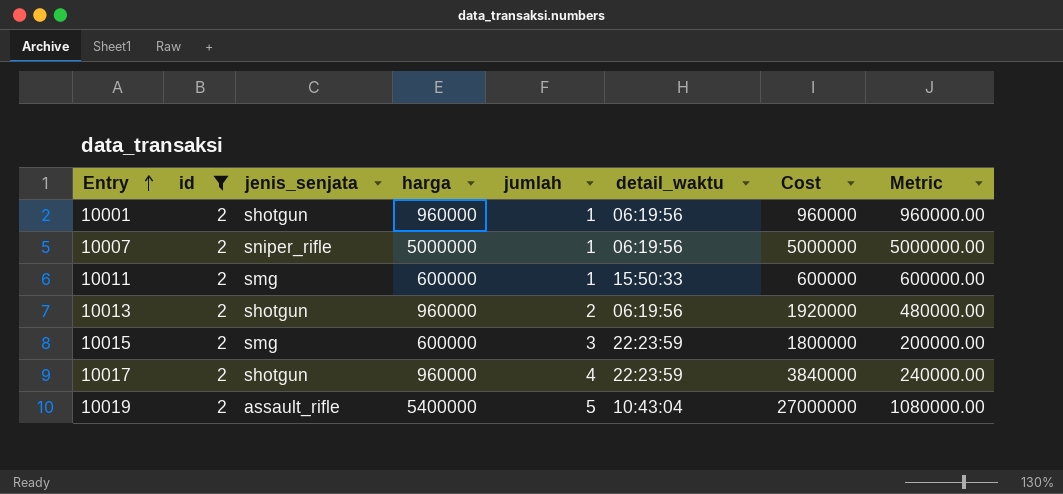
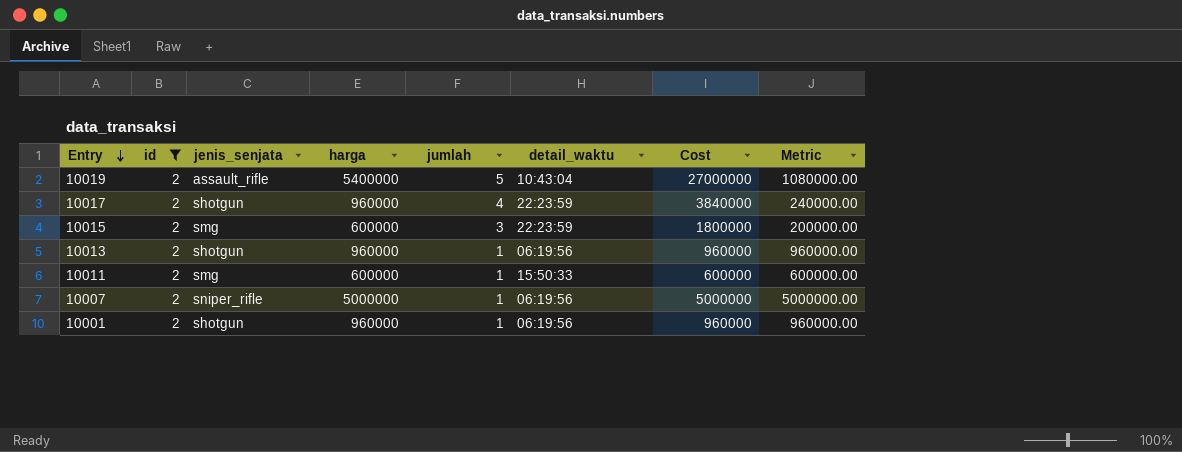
row order: Entry ascending -> Entry descending
10013 | jumlah: 2 -> 1
10013 | Cost: 1920000 -> 960000
10013 | Metric: 480000.00 -> 960000.00

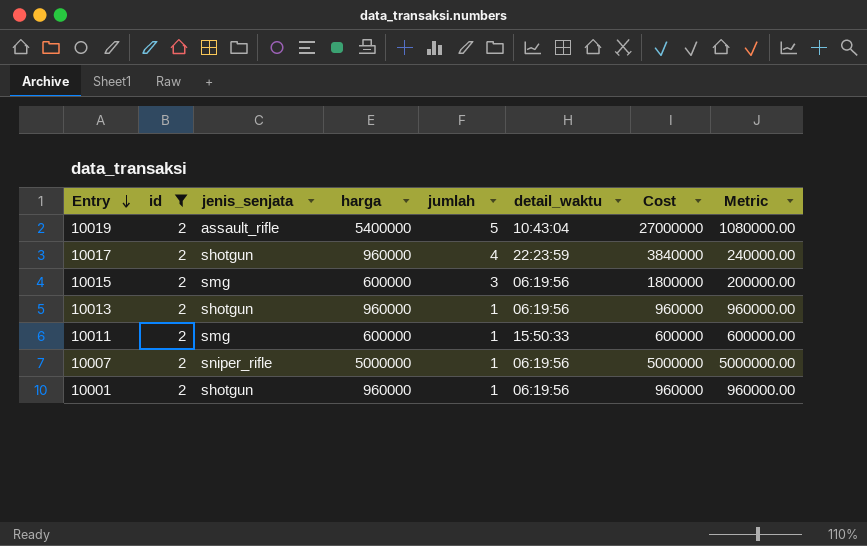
10015 | detail_waktu: 22:23:59 -> 06:19:56

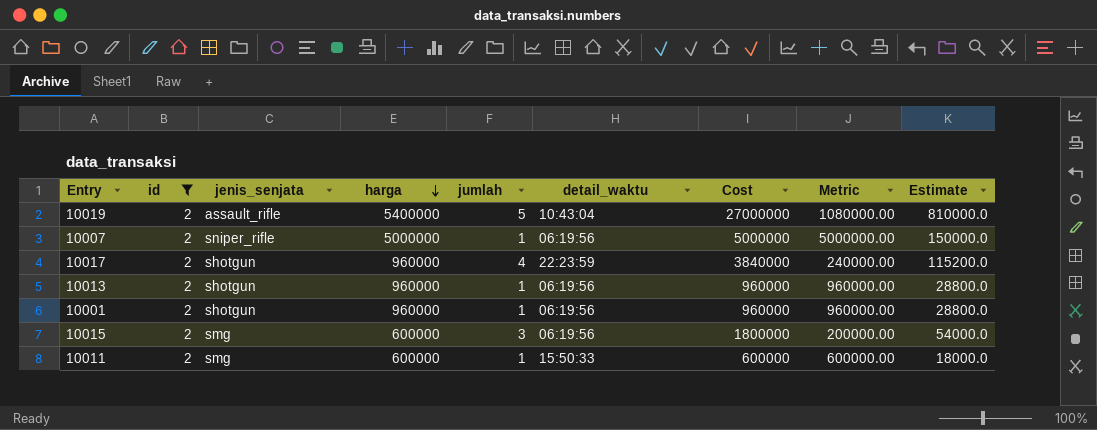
row order: Entry descending -> harga descending
column Estimate | formula: none -> [Cost] * 0.03

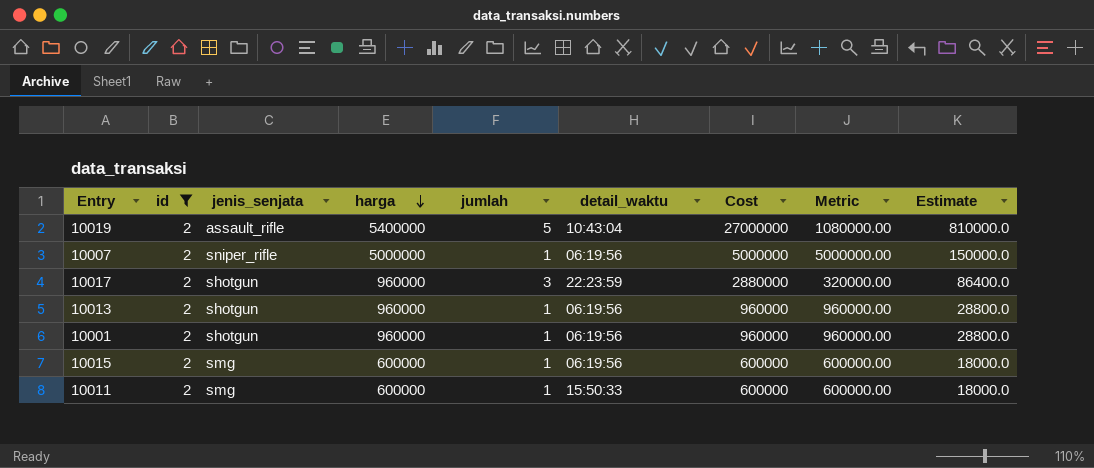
10017 | jumlah: 4 -> 3
10017 | Cost: 3840000 -> 2880000
10017 | Metric: 240000.00 -> 320000.00
10017 | Estimate: 115200.0 -> 86400.0
10015 | jumlah: 3 -> 1
10015 | Cost: 1800000 -> 600000
10015 | Metric: 200000.00 -> 600000.00
10015 | Estimate: 54000.0 -> 18000.0

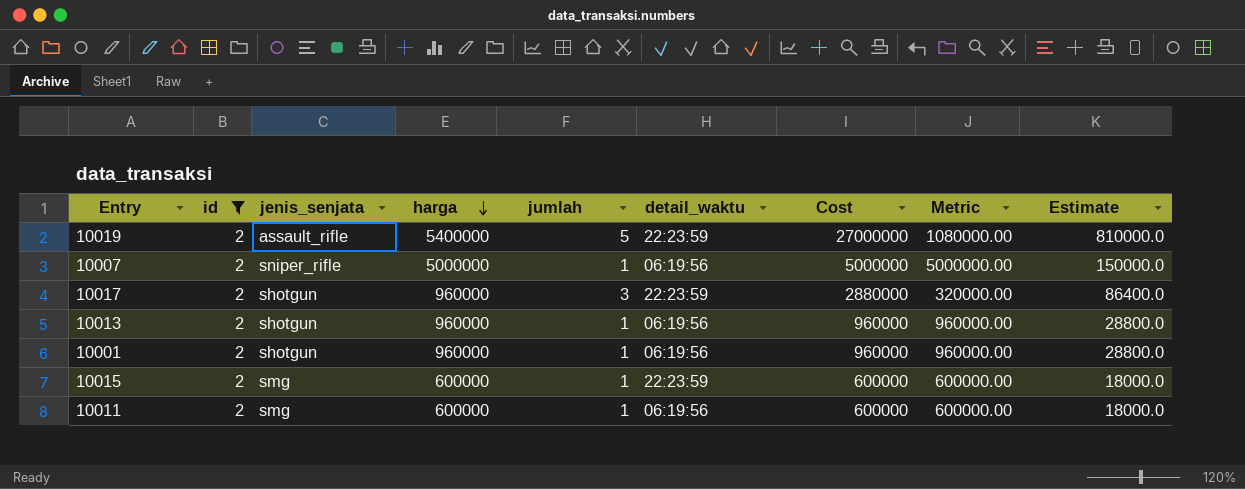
10019 | detail_waktu: 10:43:04 -> 22:23:59
10015 | detail_waktu: 06:19:56 -> 22:23:59
10011 | detail_waktu: 15:50:33 -> 06:19:56

